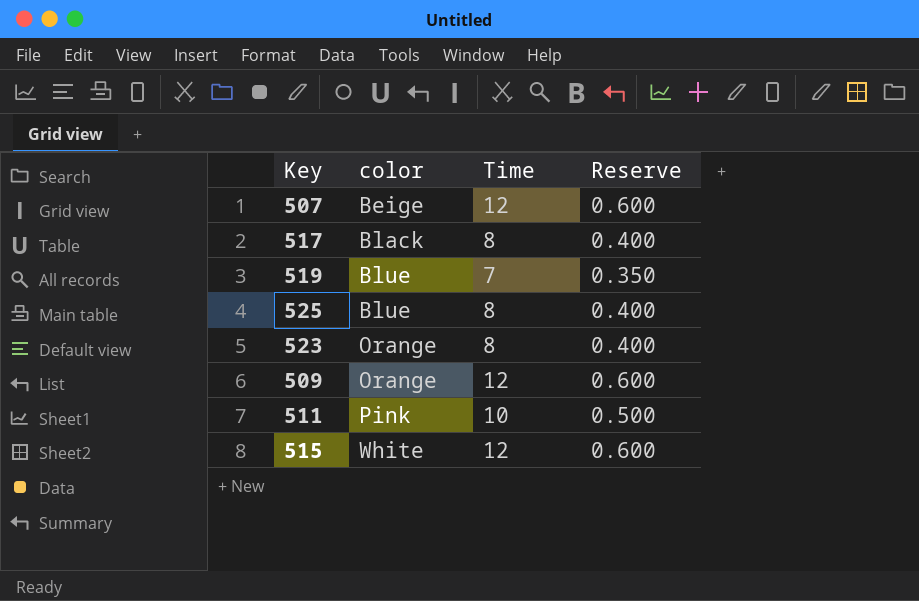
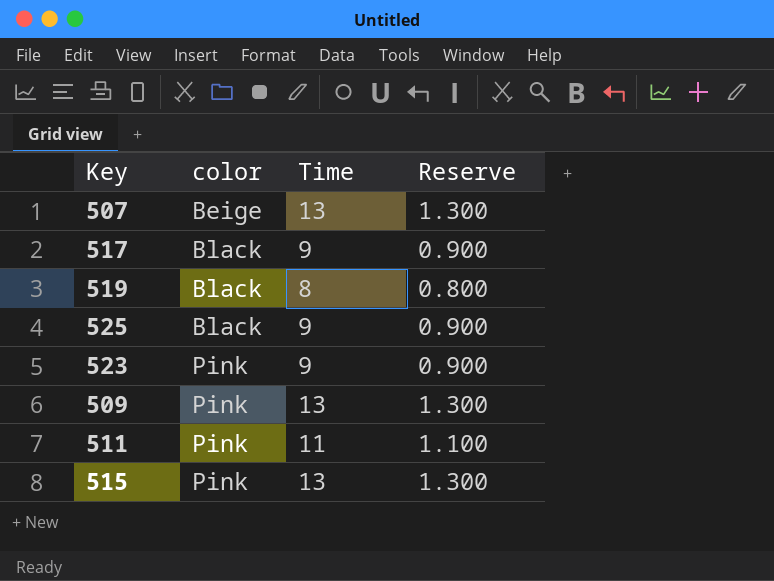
column Reserve | formula: [Time] * 0.05 -> [Time] * 0.1
507 | Time: 12 -> 13
517 | Time: 8 -> 9
519 | color: Blue -> Black
519 | Time: 7 -> 8
525 | color: Blue -> Black
525 | Time: 8 -> 9
523 | color: Orange -> Pink
523 | Time: 8 -> 9
509 | color: Orange -> Pink
509 | Time: 12 -> 13
511 | Time: 10 -> 11
515 | color: White -> Pink
515 | Time: 12 -> 13

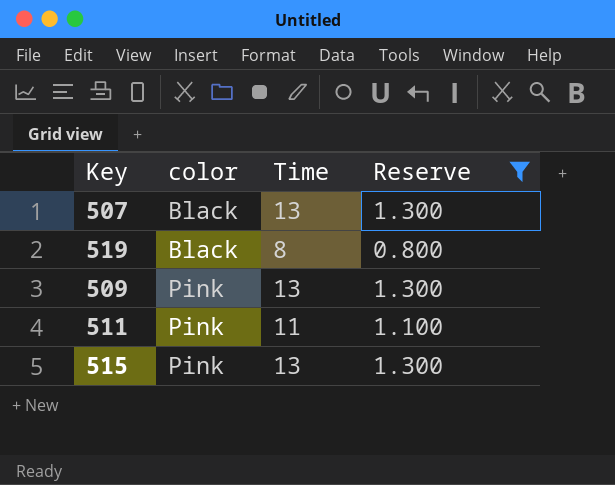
filter: none -> Reserve != 0.900
507 | color: Beige -> Black

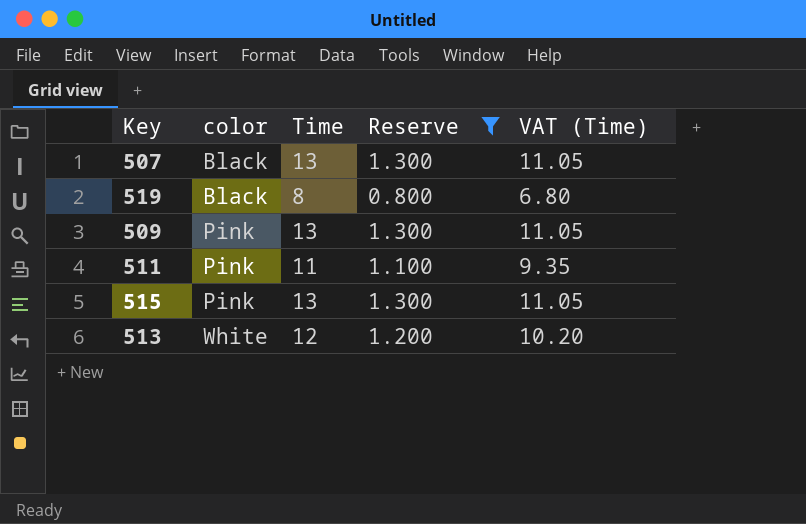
column VAT (Time) | formula: none -> [Time] * 0.85
row 513: none -> White | 12 | 1.200 | 10.20

